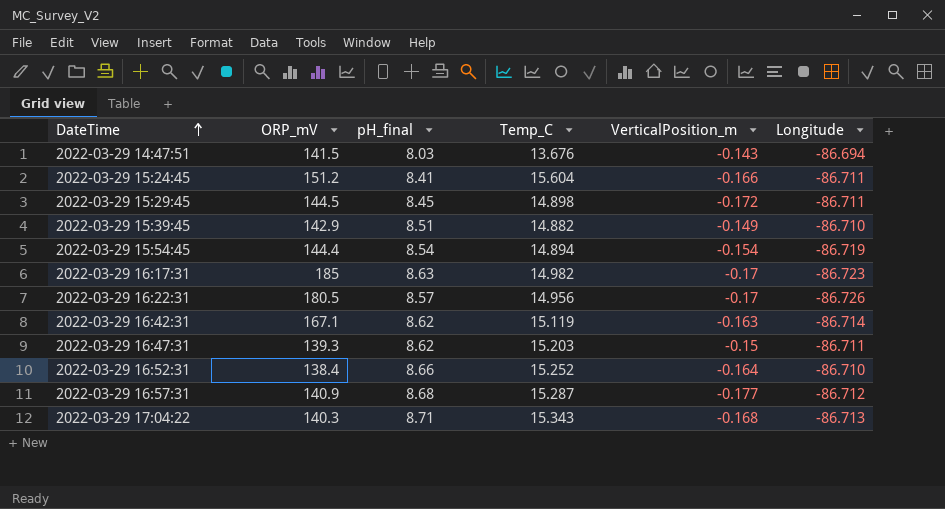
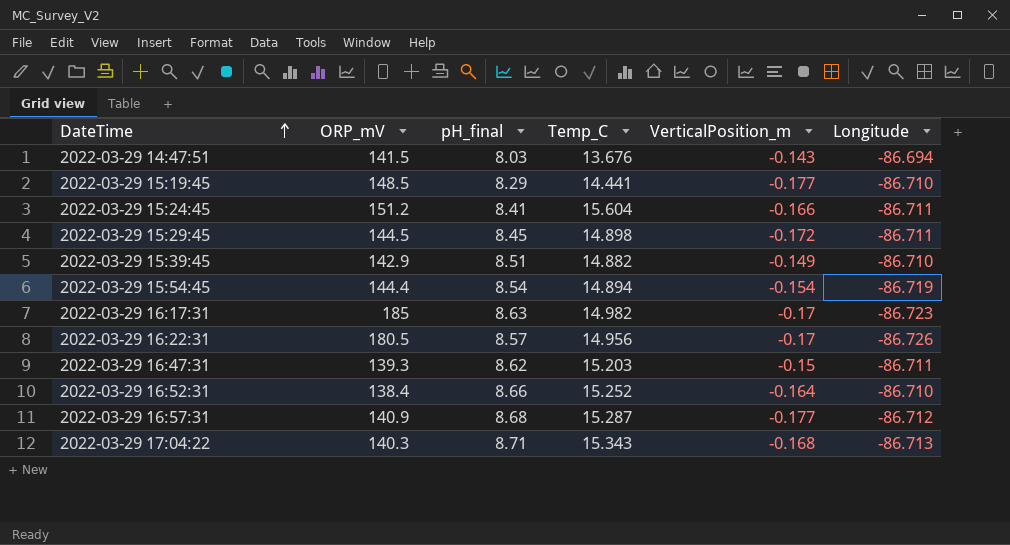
row 2022-03-29 16:42:31: 167.1 | 8.62 | 15.119 | -0.163 | -86.714 -> none
row 2022-03-29 15:19:45: none -> 148.5 | 8.29 | 14.441 | -0.177 | -86.710

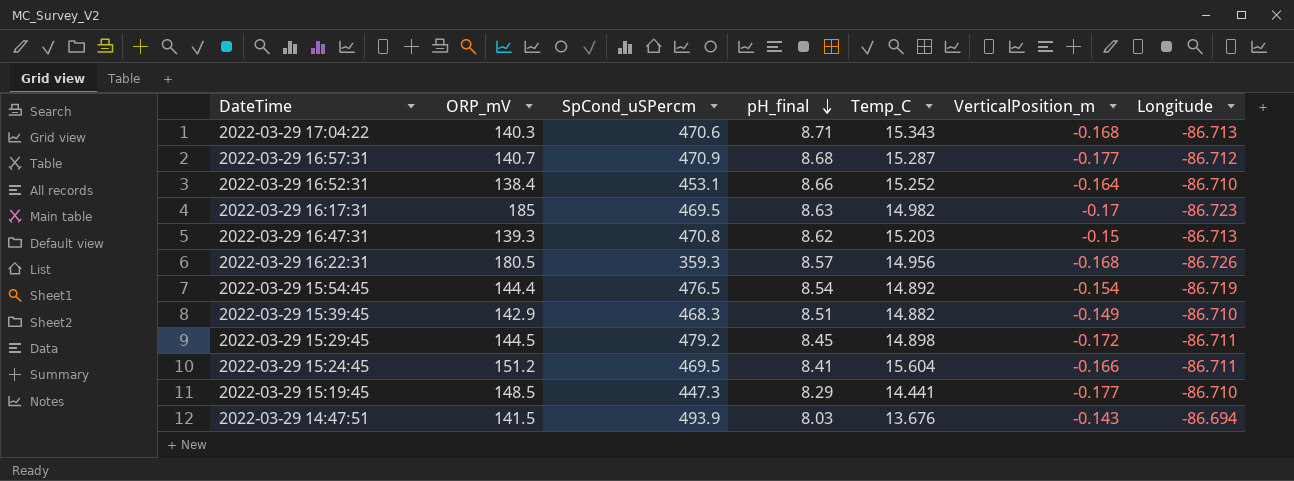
row order: DateTime ascending -> pH_final descending
column SpCond_uSPercm | position: none -> 3
2022-03-29 16:57:31 | ORP_mV: 140.9 -> 140.7
2022-03-29 16:47:31 | Longitude: -86.711 -> -86.713
2022-03-29 16:22:31 | VerticalPosition_m: -0.17 -> -0.168
2022-03-29 15:54:45 | Temp_C: 14.894 -> 14.892

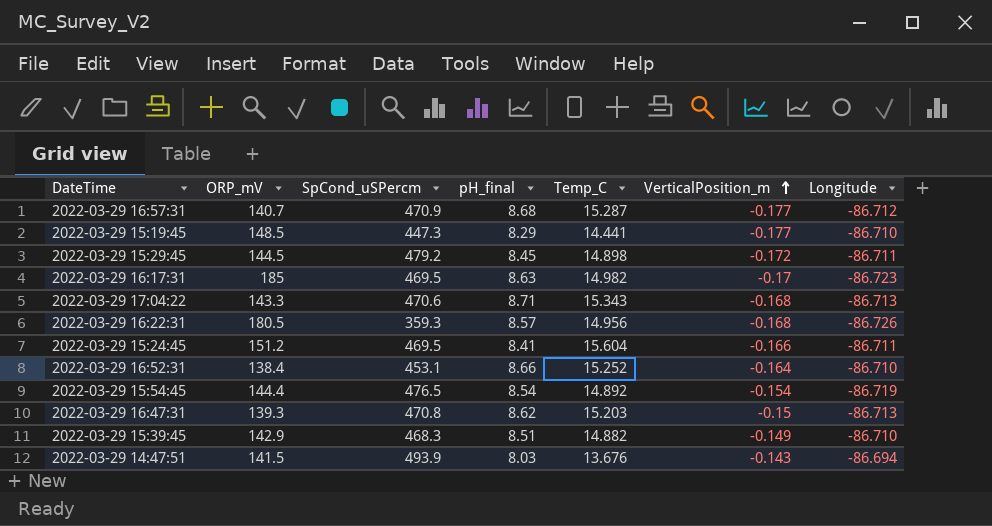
row order: pH_final descending -> VerticalPosition_m ascending
2022-03-29 17:04:22 | ORP_mV: 140.3 -> 143.3

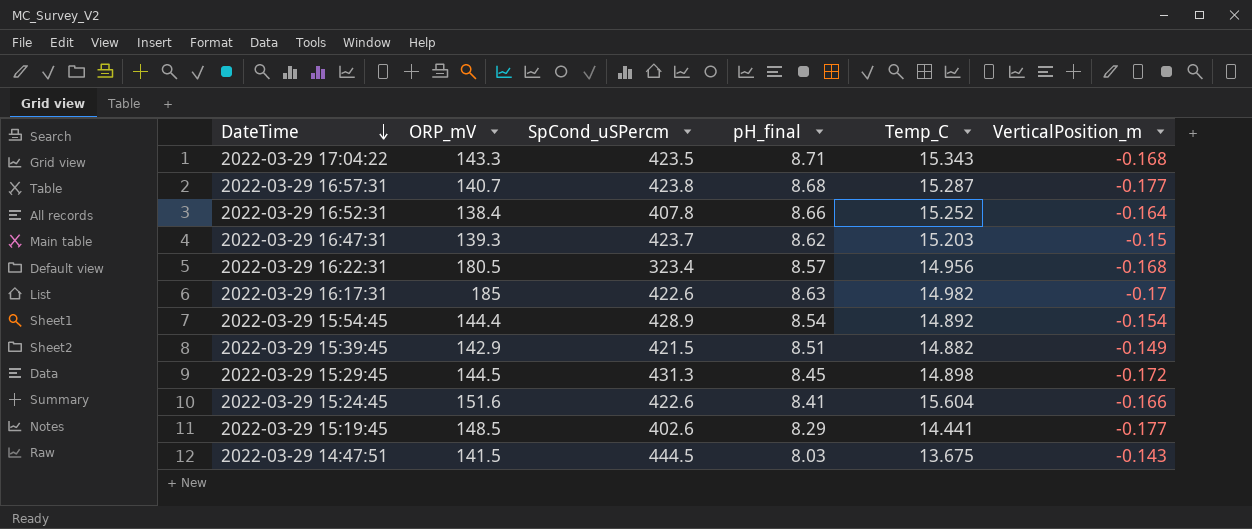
row order: VerticalPosition_m ascending -> DateTime descending
column Longitude | position: 7 -> none
2022-03-29 17:04:22 | SpCond_uSPercm: 470.6 -> 423.5
2022-03-29 16:57:31 | SpCond_uSPercm: 470.9 -> 423.8
2022-03-29 16:52:31 | SpCond_uSPercm: 453.1 -> 407.8
2022-03-29 16:47:31 | SpCond_uSPercm: 470.8 -> 423.7
2022-03-29 16:22:31 | SpCond_uSPercm: 359.3 -> 323.4
2022-03-29 16:17:31 | SpCond_uSPercm: 469.5 -> 422.6
2022-03-29 15:54:45 | SpCond_uSPercm: 476.5 -> 428.9
2022-03-29 15:39:45 | SpCond_uSPercm: 468.3 -> 421.5
2022-03-29 15:29:45 | SpCond_uSPercm: 479.2 -> 431.3
2022-03-29 15:24:45 | ORP_mV: 151.2 -> 151.6
2022-03-29 15:24:45 | SpCond_uSPercm: 469.5 -> 422.6
2022-03-29 15:19:45 | SpCond_uSPercm: 447.3 -> 402.6
2022-03-29 14:47:51 | SpCond_uSPercm: 493.9 -> 444.5
2022-03-29 14:47:51 | Temp_C: 13.676 -> 13.675

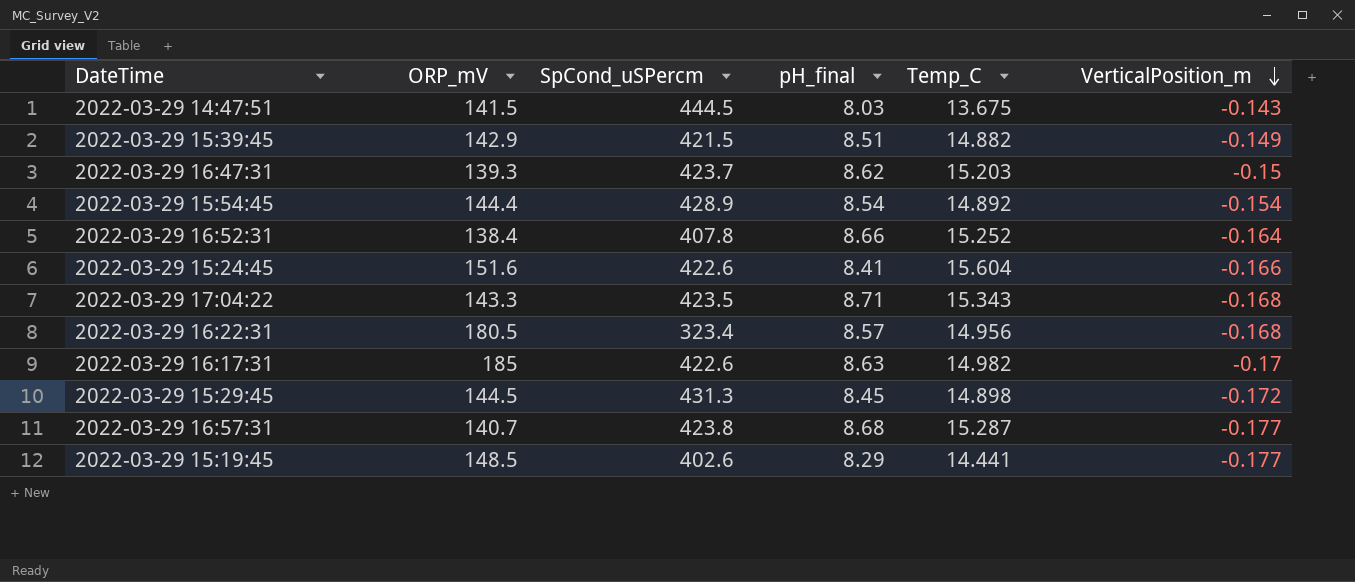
row order: DateTime descending -> VerticalPosition_m descending

